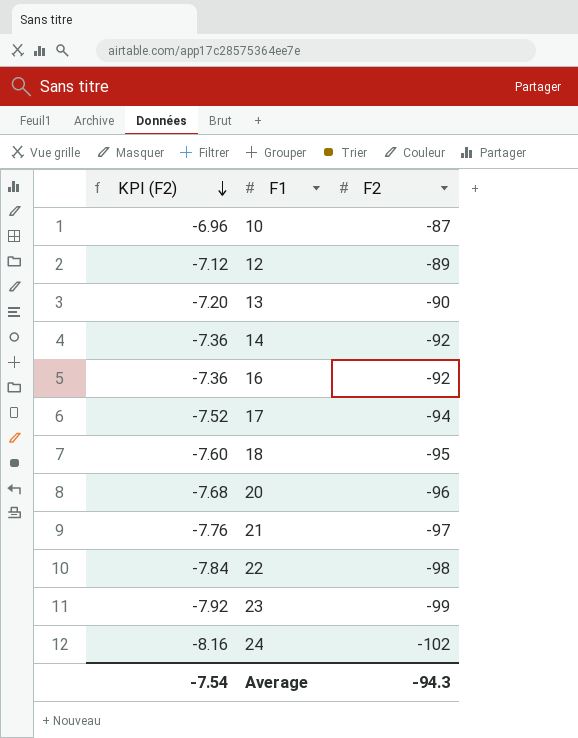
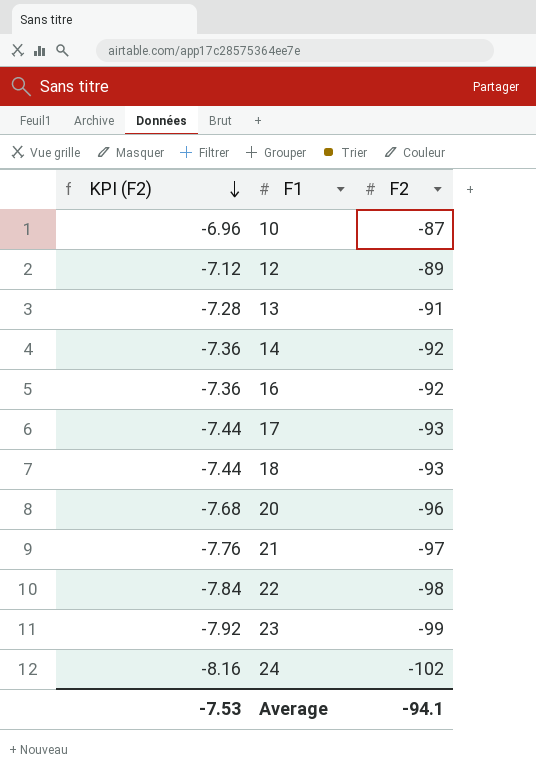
13 | KPI (F2): -7.20 -> -7.28
13 | F2: -90 -> -91
17 | KPI (F2): -7.52 -> -7.44
17 | F2: -94 -> -93
18 | KPI (F2): -7.60 -> -7.44
18 | F2: -95 -> -93
Average | KPI (F2): -7.54 -> -7.53
Average | F2: -94.3 -> -94.1

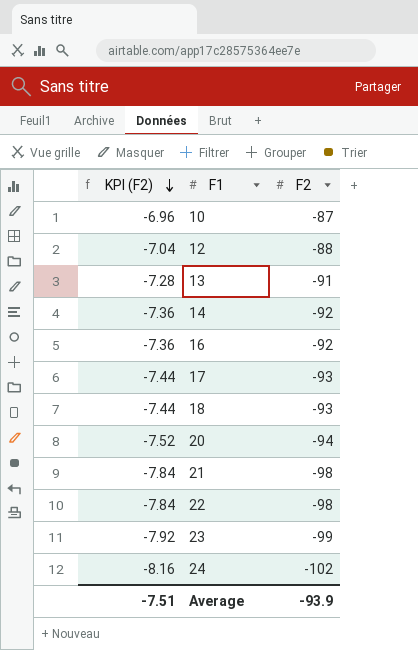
12 | KPI (F2): -7.12 -> -7.04
12 | F2: -89 -> -88
20 | KPI (F2): -7.68 -> -7.52
20 | F2: -96 -> -94
21 | KPI (F2): -7.76 -> -7.84
21 | F2: -97 -> -98
Average | KPI (F2): -7.53 -> -7.51
Average | F2: -94.1 -> -93.9

